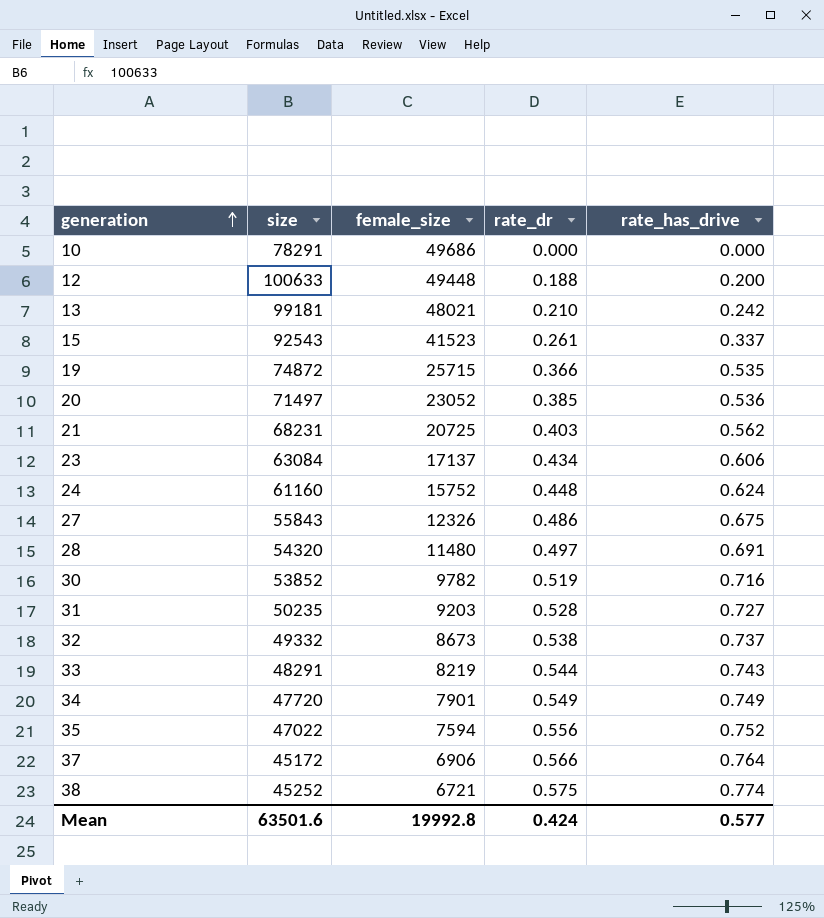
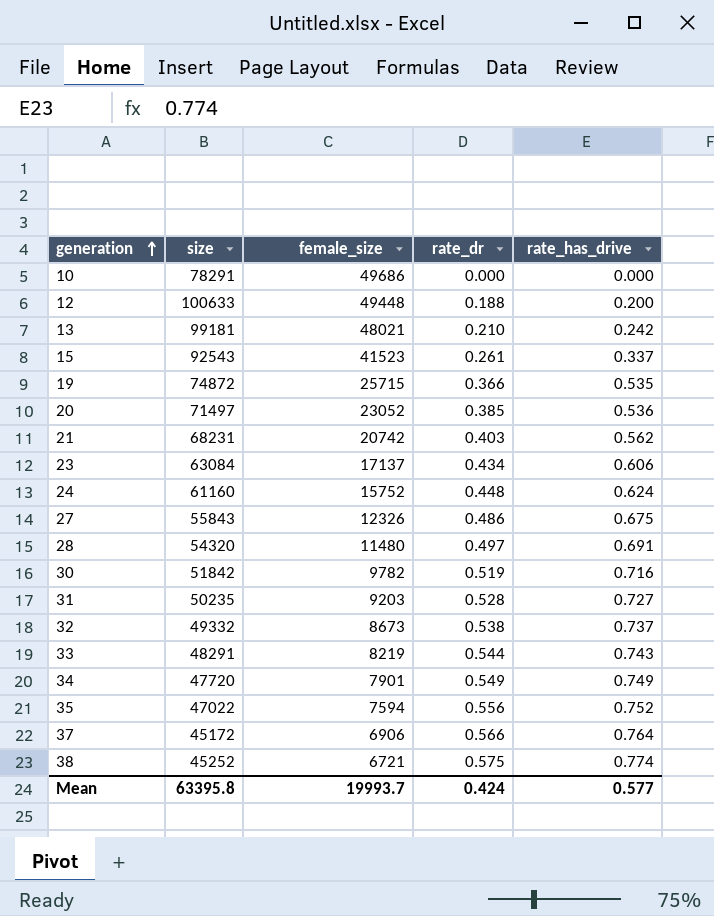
21 | female_size: 20725 -> 20742
30 | size: 53852 -> 51842
Mean | size: 63501.6 -> 63395.8
Mean | female_size: 19992.8 -> 19993.7

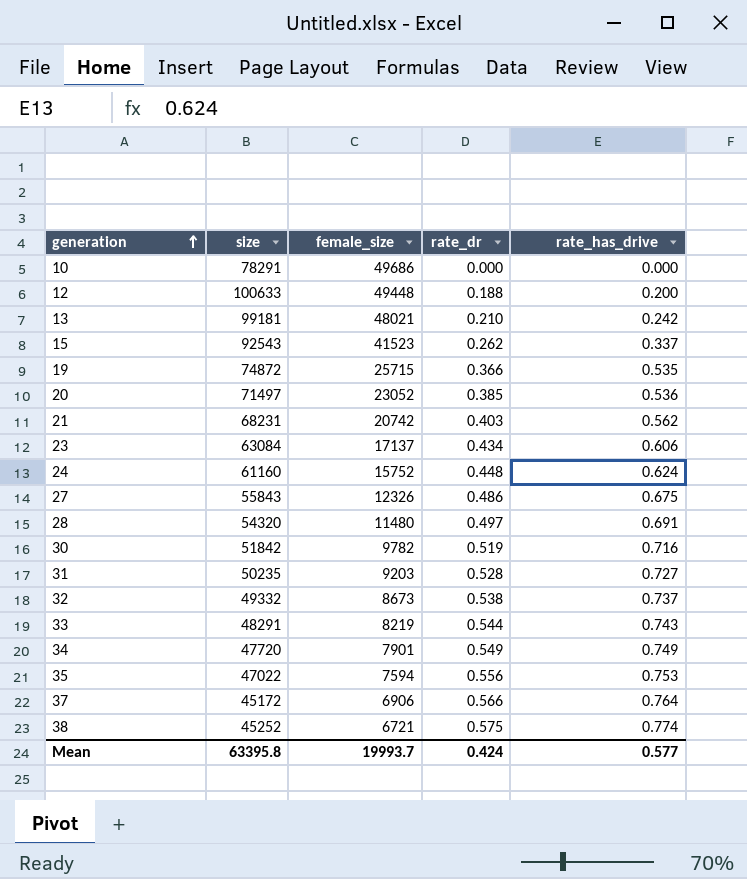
15 | rate_dr: 0.261 -> 0.262
35 | rate_has_drive: 0.752 -> 0.753

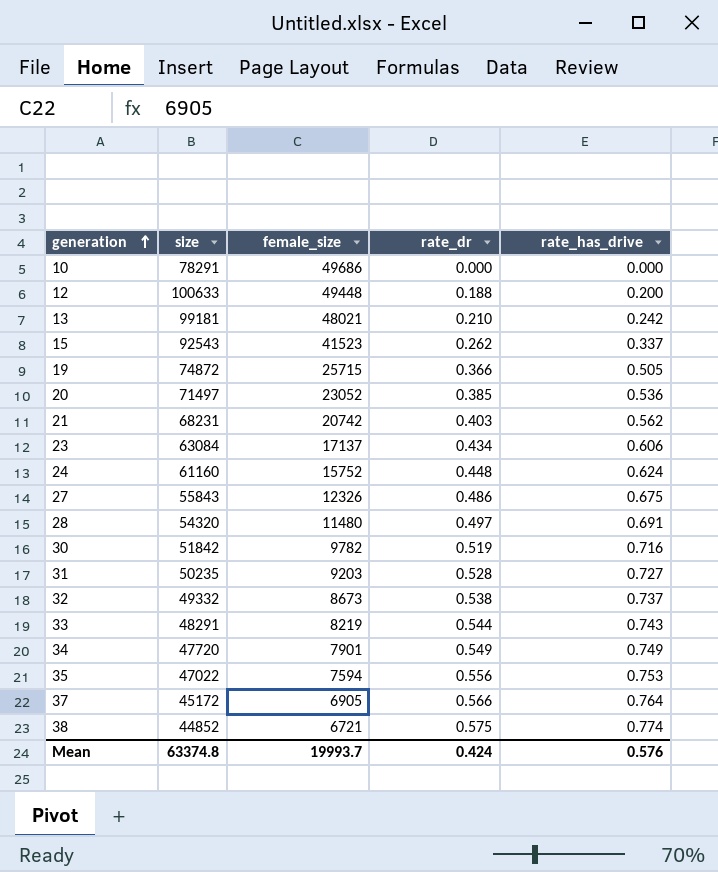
19 | rate_has_drive: 0.535 -> 0.505
37 | female_size: 6906 -> 6905
38 | size: 45252 -> 44852
Mean | size: 63395.8 -> 63374.8
Mean | rate_has_drive: 0.577 -> 0.576

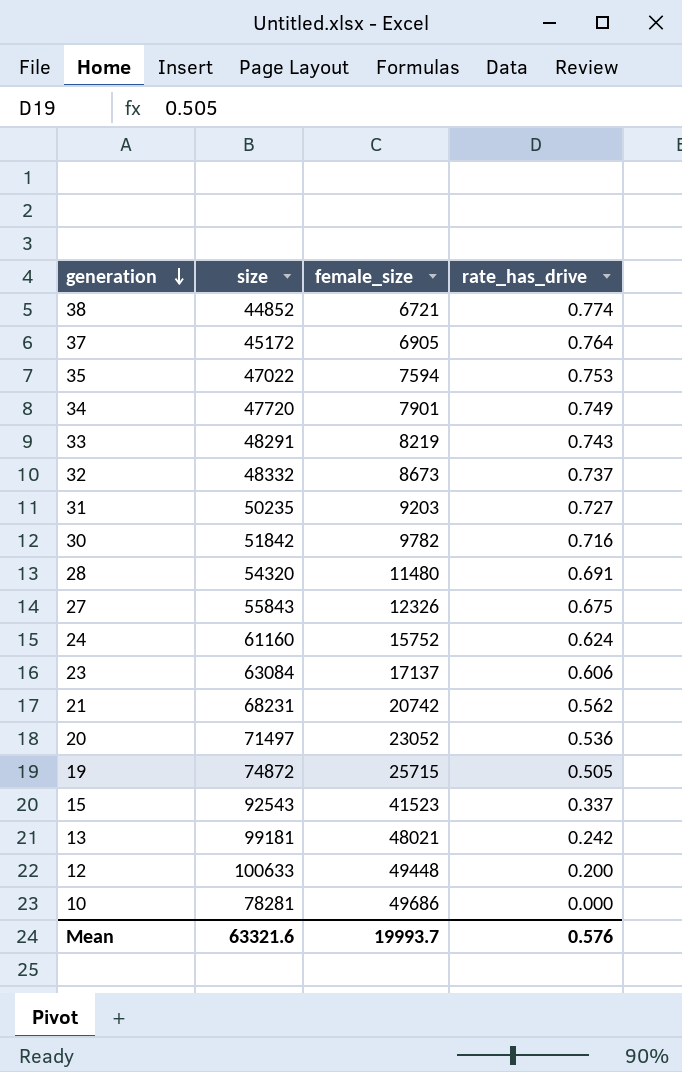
row order: generation ascending -> generation descending
column rate_dr | position: 4 -> none
32 | size: 49332 -> 48332
10 | size: 78291 -> 78281
Mean | size: 63374.8 -> 63321.6

